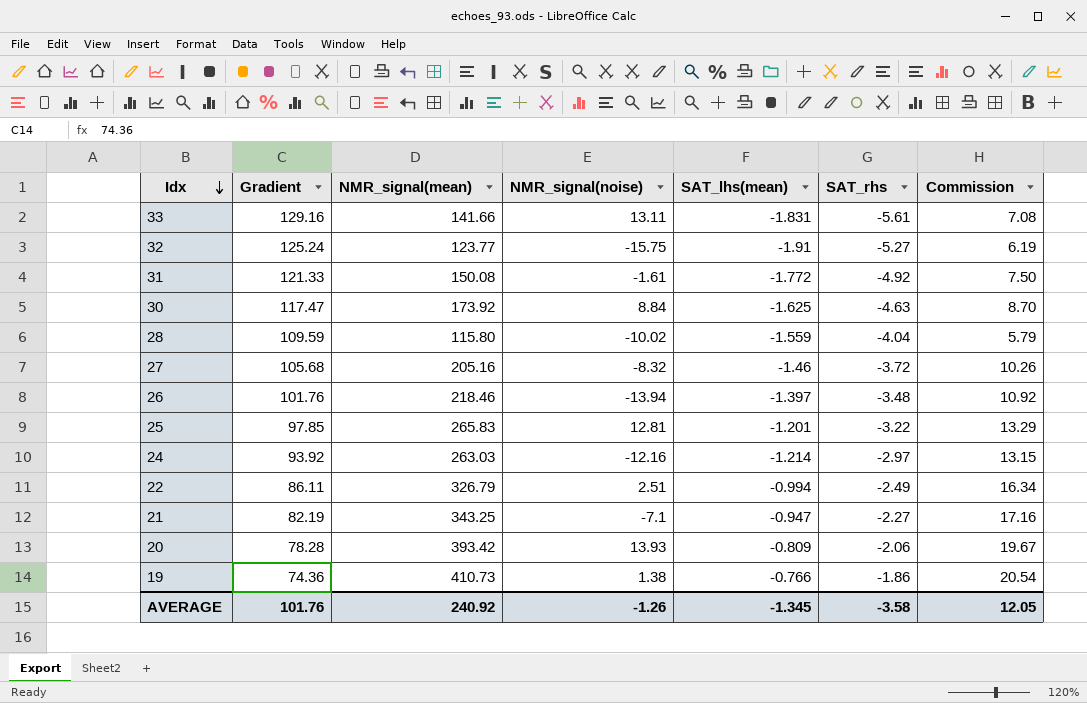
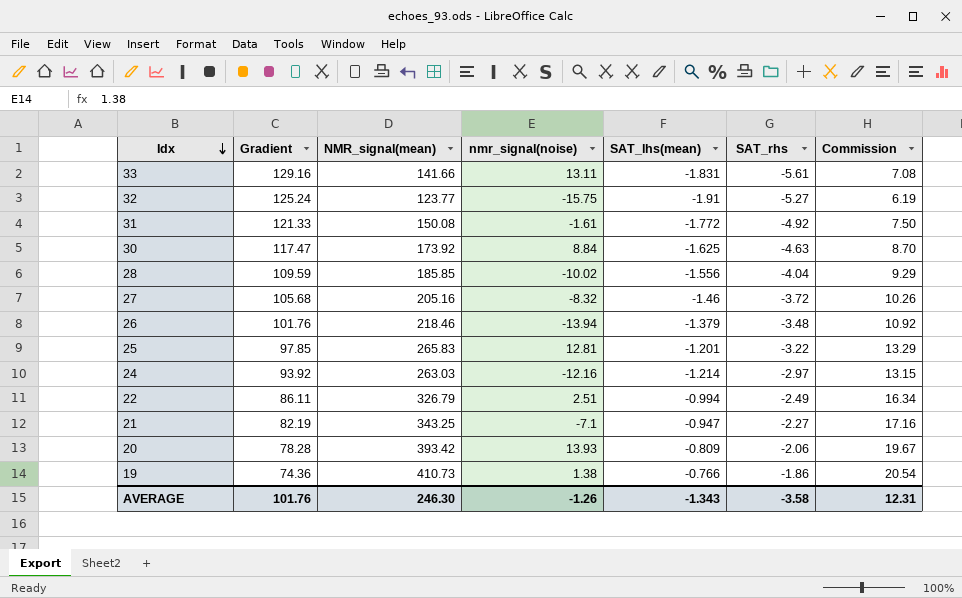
column name: NMR_signal(noise) -> nmr_signal(noise)
28 | NMR_signal(mean): 115.80 -> 185.85
28 | SAT_lhs(mean): -1.559 -> -1.556
28 | Commission: 5.79 -> 9.29
26 | SAT_lhs(mean): -1.397 -> -1.379
AVERAGE | NMR_signal(mean): 240.92 -> 246.30
AVERAGE | SAT_lhs(mean): -1.345 -> -1.343
AVERAGE | Commission: 12.05 -> 12.31

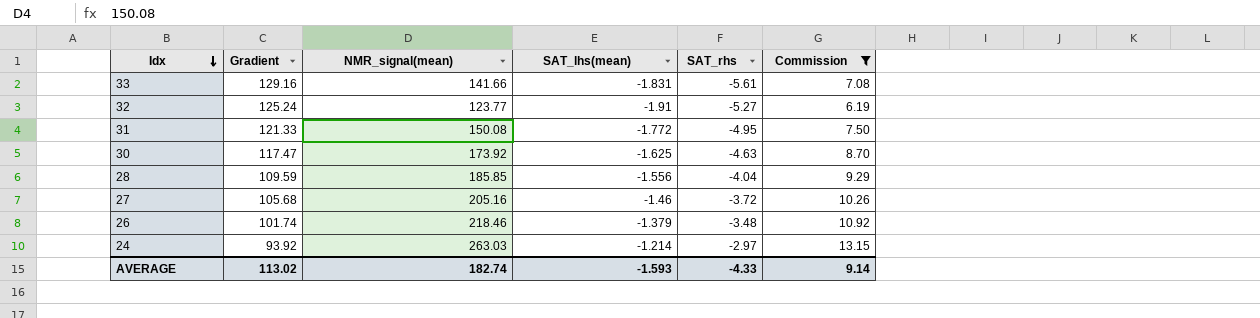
filter: none -> Commission <= 13.15
column nmr_signal(noise) | position: 4 -> none
31 | SAT_rhs: -4.92 -> -4.95
26 | Gradient: 101.76 -> 101.74
AVERAGE | Gradient: 101.76 -> 113.02
AVERAGE | NMR_signal(mean): 246.30 -> 182.74
AVERAGE | SAT_lhs(mean): -1.343 -> -1.593
AVERAGE | SAT_rhs: -3.58 -> -4.33
AVERAGE | Commission: 12.31 -> 9.14

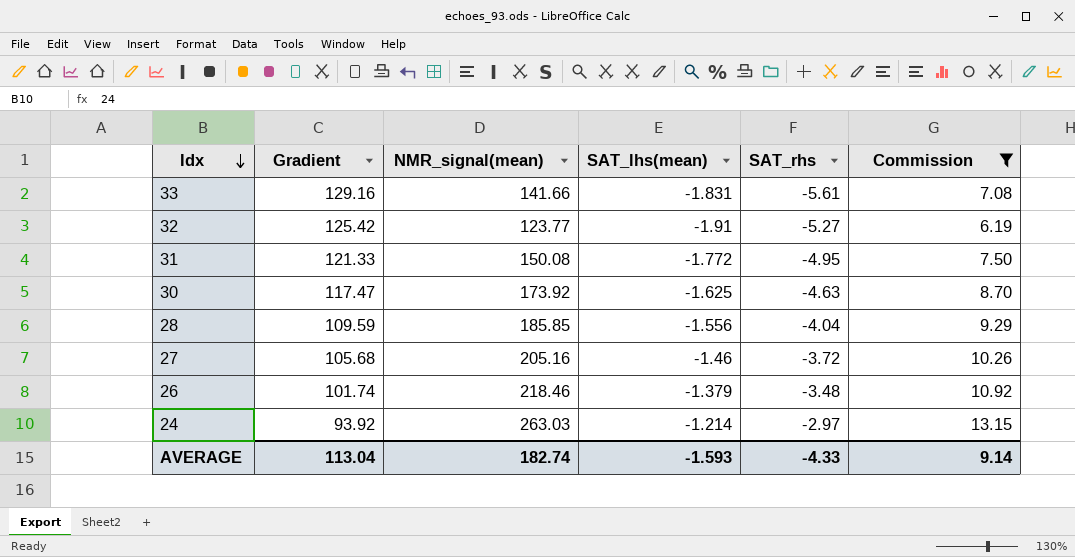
32 | Gradient: 125.24 -> 125.42
AVERAGE | Gradient: 113.02 -> 113.04

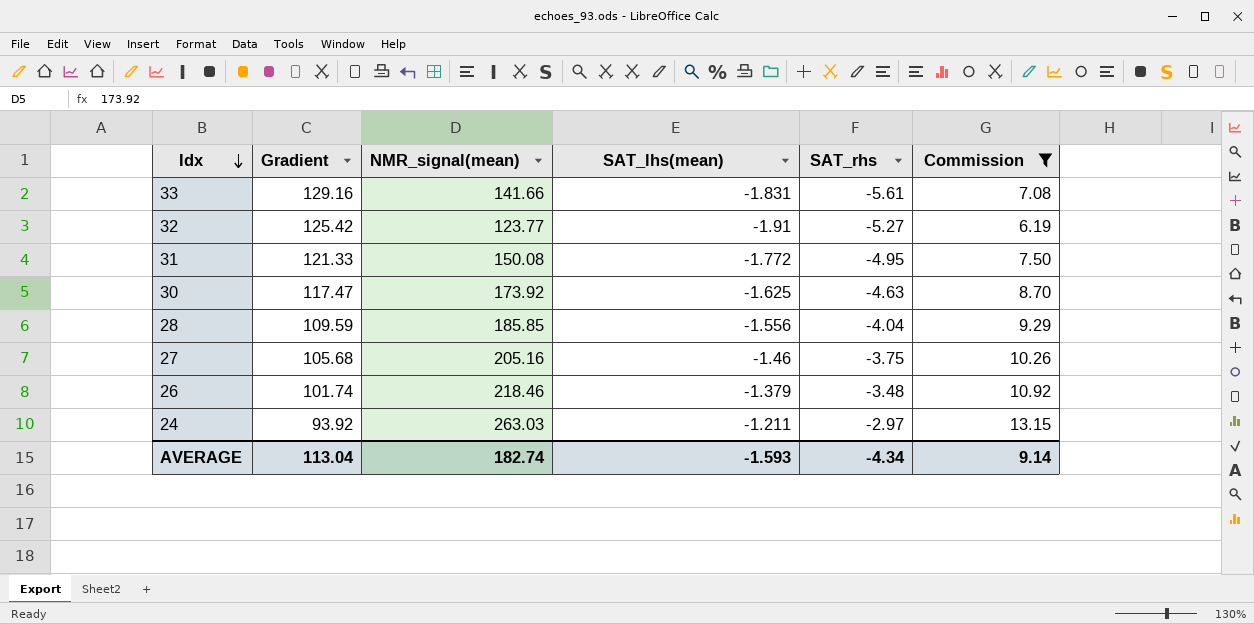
27 | SAT_rhs: -3.72 -> -3.75
24 | SAT_lhs(mean): -1.214 -> -1.211
AVERAGE | SAT_rhs: -4.33 -> -4.34

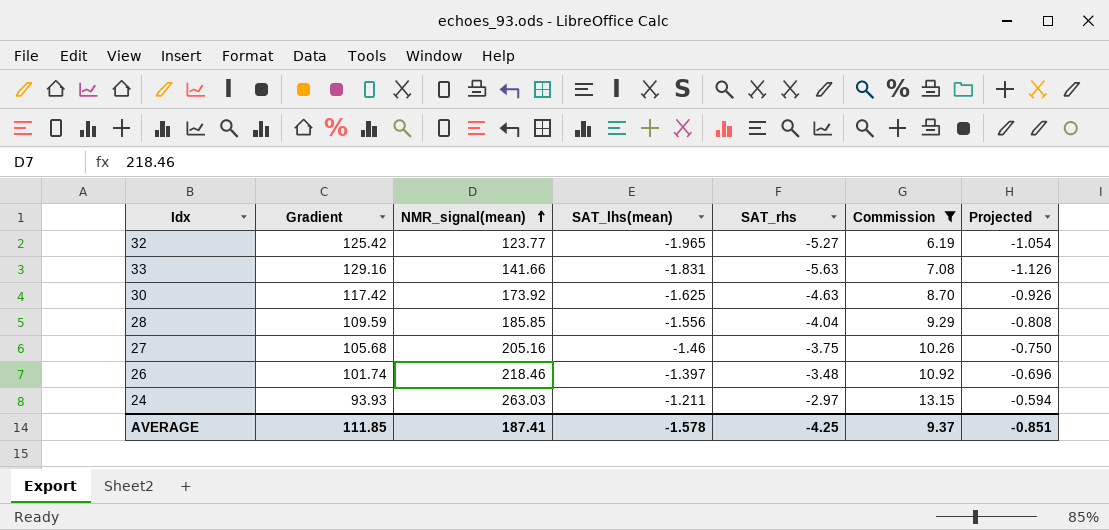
row order: Idx descending -> NMR_signal(mean) ascending
column Projected | formula: none -> [SAT_rhs] * 0.2
row 31: 121.33 | 150.08 | -1.772 | -4.95 | 7.50 -> none
32 | SAT_lhs(mean): -1.91 -> -1.965
33 | SAT_rhs: -5.61 -> -5.63
30 | Gradient: 117.47 -> 117.42
26 | SAT_lhs(mean): -1.379 -> -1.397
24 | Gradient: 93.92 -> 93.93
AVERAGE | Gradient: 113.04 -> 111.85
AVERAGE | NMR_signal(mean): 182.74 -> 187.41
AVERAGE | SAT_lhs(mean): -1.593 -> -1.578
AVERAGE | SAT_rhs: -4.34 -> -4.25
AVERAGE | Commission: 9.14 -> 9.37

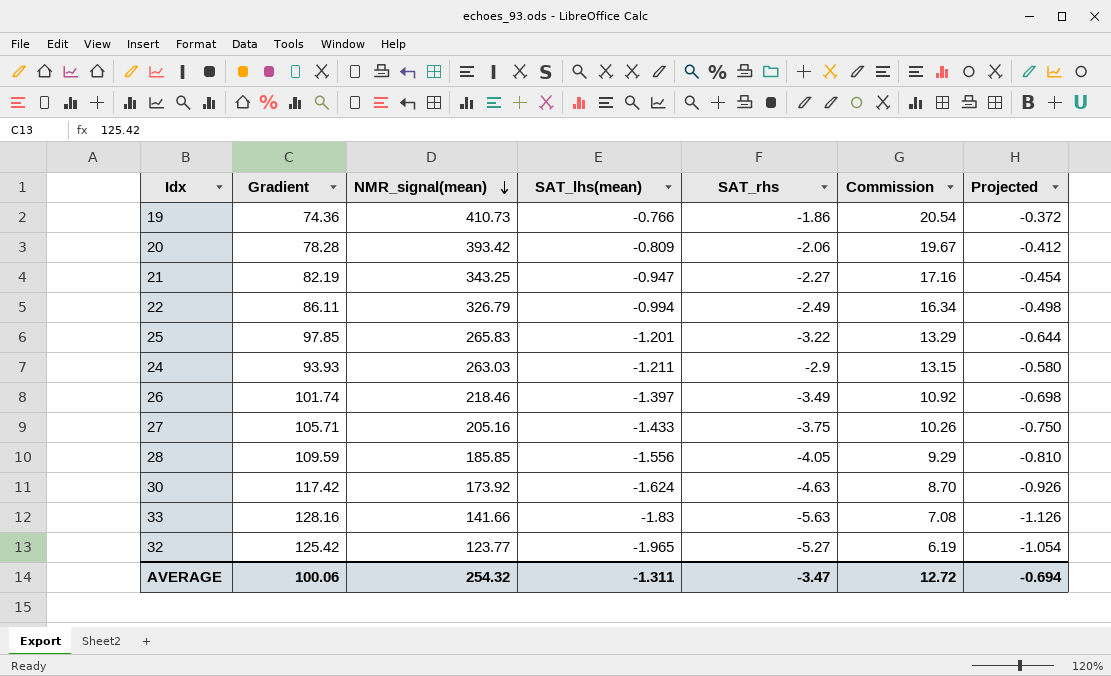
filter: Commission <= 13.15 -> none
row order: NMR_signal(mean) ascending -> NMR_signal(mean) descending
24 | SAT_rhs: -2.97 -> -2.9
24 | Projected: -0.594 -> -0.580
26 | SAT_rhs: -3.48 -> -3.49
26 | Projected: -0.696 -> -0.698
27 | Gradient: 105.68 -> 105.71
27 | SAT_lhs(mean): -1.46 -> -1.433
28 | SAT_rhs: -4.04 -> -4.05
28 | Projected: -0.808 -> -0.810
30 | SAT_lhs(mean): -1.625 -> -1.624
33 | Gradient: 129.16 -> 128.16
33 | SAT_lhs(mean): -1.831 -> -1.83
AVERAGE | Gradient: 111.85 -> 100.06
AVERAGE | NMR_signal(mean): 187.41 -> 254.32
AVERAGE | SAT_lhs(mean): -1.578 -> -1.311
AVERAGE | SAT_rhs: -4.25 -> -3.47
AVERAGE | Commission: 9.37 -> 12.72
AVERAGE | Projected: -0.851 -> -0.694

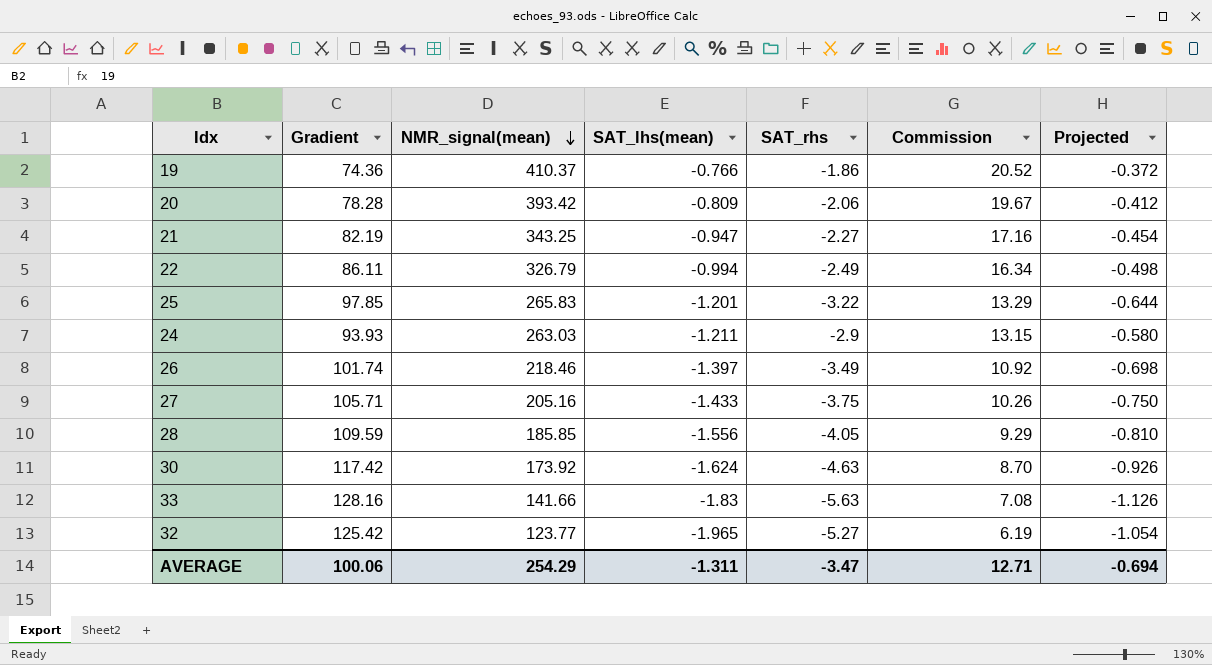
19 | NMR_signal(mean): 410.73 -> 410.37
19 | Commission: 20.54 -> 20.52
AVERAGE | NMR_signal(mean): 254.32 -> 254.29
AVERAGE | Commission: 12.72 -> 12.71

